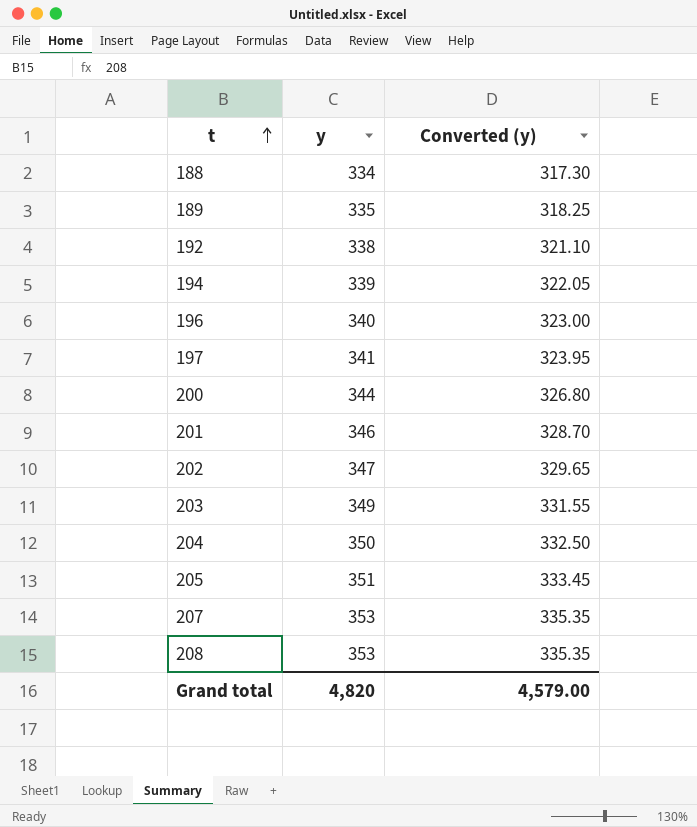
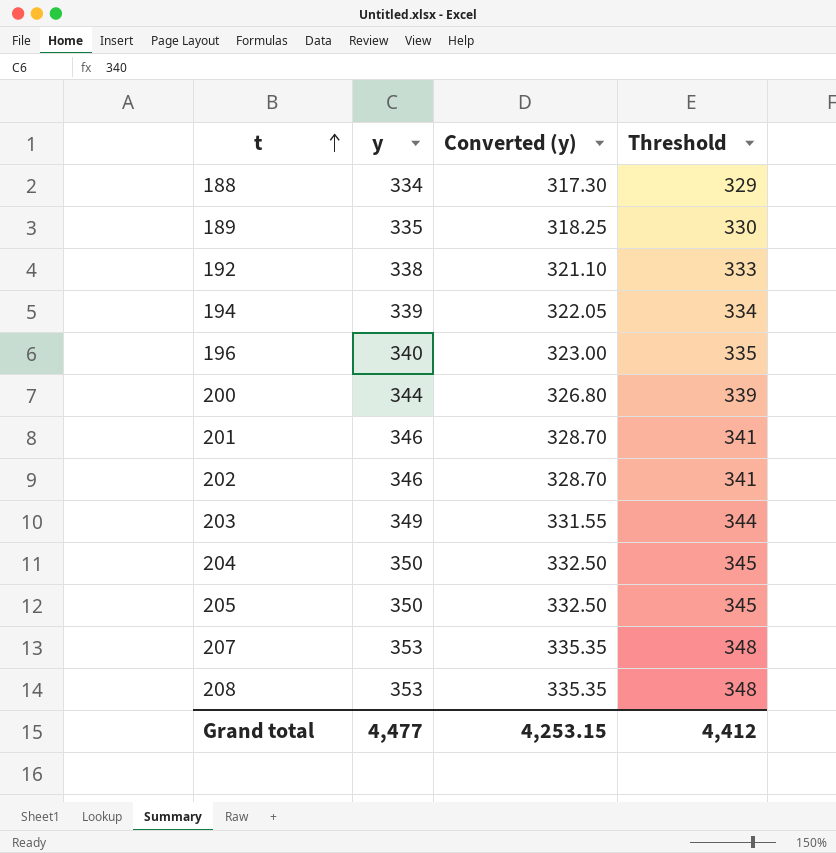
column Threshold | formula: none -> [y] - 5
row 197: 341 | 323.95 -> none
202 | y: 347 -> 346
202 | Converted (y): 329.65 -> 328.70
205 | y: 351 -> 350
205 | Converted (y): 333.45 -> 332.50
Grand total | y: 4,820 -> 4,477
Grand total | Converted (y): 4,579.00 -> 4,253.15

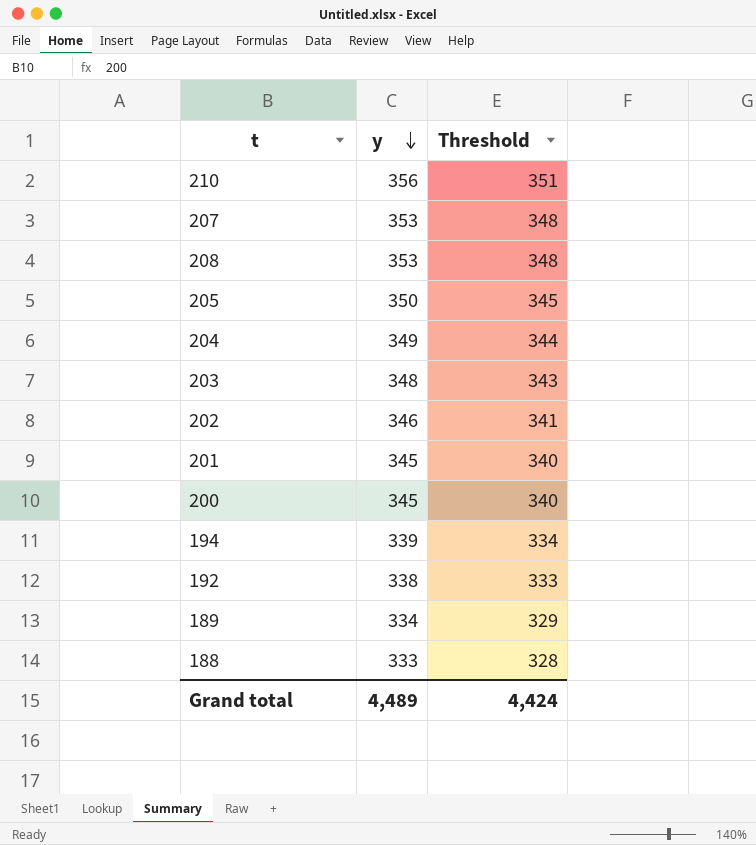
row order: t ascending -> y descending
column Converted (y) | formula: [y] * 0.95 -> none
row 196: 340 | 323.00 | 335 -> none
row 210: none -> 356 | 351
204 | y: 350 -> 349
204 | Threshold: 345 -> 344
203 | y: 349 -> 348
203 | Threshold: 344 -> 343
201 | y: 346 -> 345
201 | Threshold: 341 -> 340
200 | y: 344 -> 345
200 | Threshold: 339 -> 340
189 | y: 335 -> 334
189 | Threshold: 330 -> 329
188 | y: 334 -> 333
188 | Threshold: 329 -> 328
Grand total | y: 4,477 -> 4,489
Grand total | Threshold: 4,412 -> 4,424

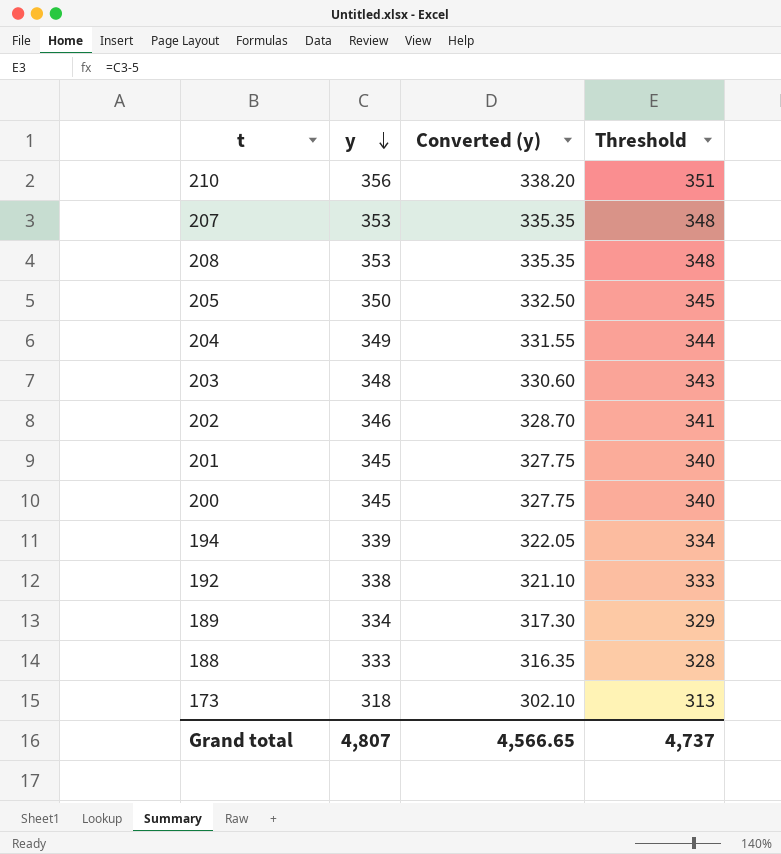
column Converted (y) | formula: none -> [y] * 0.95
row 173: none -> 318 | 302.10 | 313
Grand total | y: 4,489 -> 4,807
Grand total | Threshold: 4,424 -> 4,737

